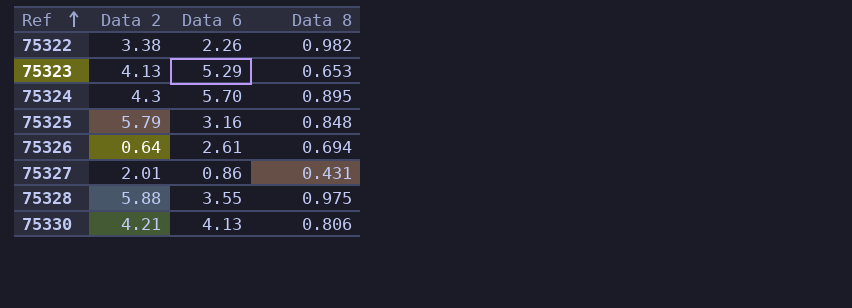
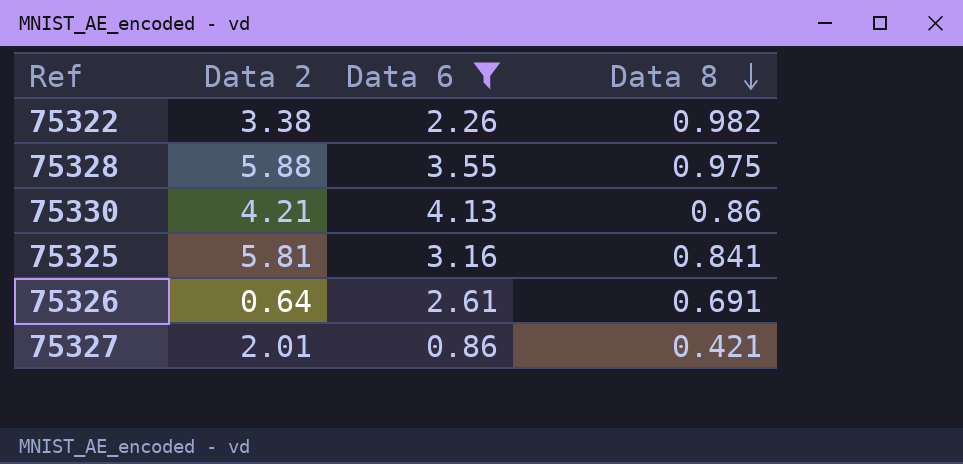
filter: none -> Data 6 <= 4.13
row order: Ref ascending -> Data 8 descending
75330 | Data 8: 0.806 -> 0.86
75325 | Data 2: 5.79 -> 5.81
75325 | Data 8: 0.848 -> 0.841
75326 | Data 8: 0.694 -> 0.691
75327 | Data 8: 0.431 -> 0.421

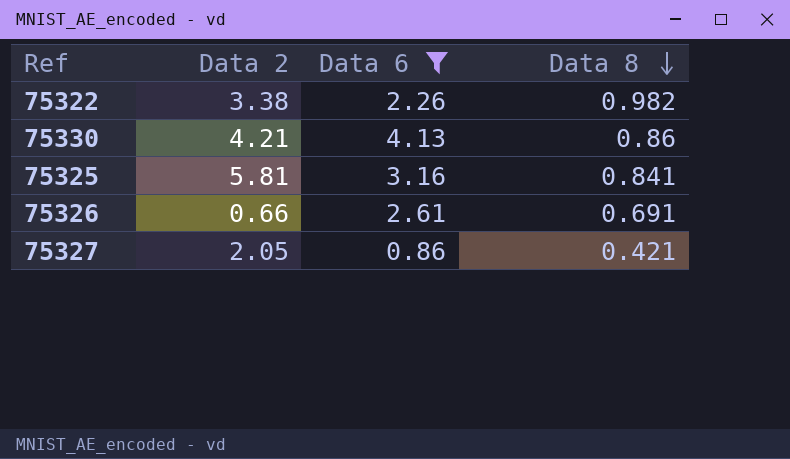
row 75328: 5.88 | 3.55 | 0.975 -> none
75326 | Data 2: 0.64 -> 0.66
75327 | Data 2: 2.01 -> 2.05

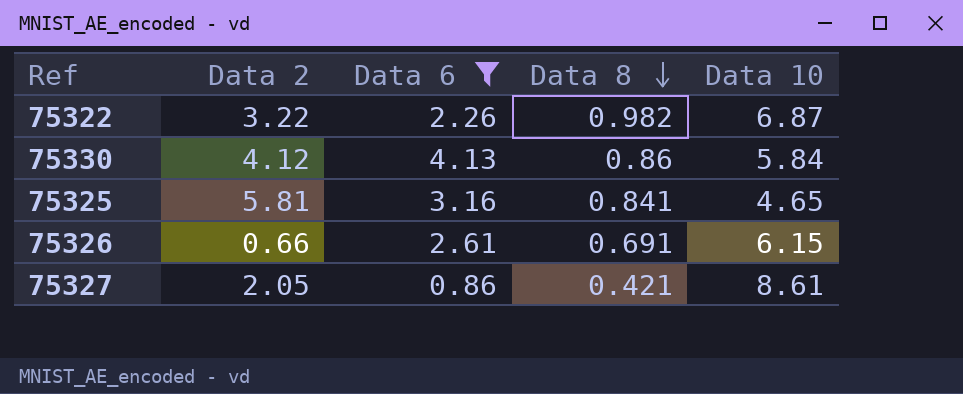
column Data 10 | position: none -> 5
75322 | Data 2: 3.38 -> 3.22
75330 | Data 2: 4.21 -> 4.12

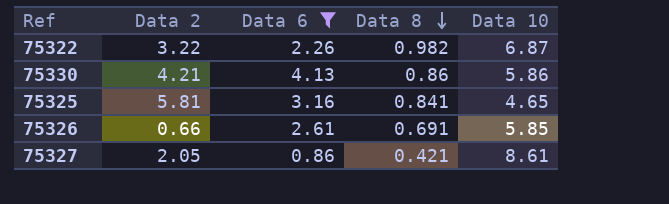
75330 | Data 2: 4.12 -> 4.21
75330 | Data 10: 5.84 -> 5.86
75326 | Data 10: 6.15 -> 5.85

